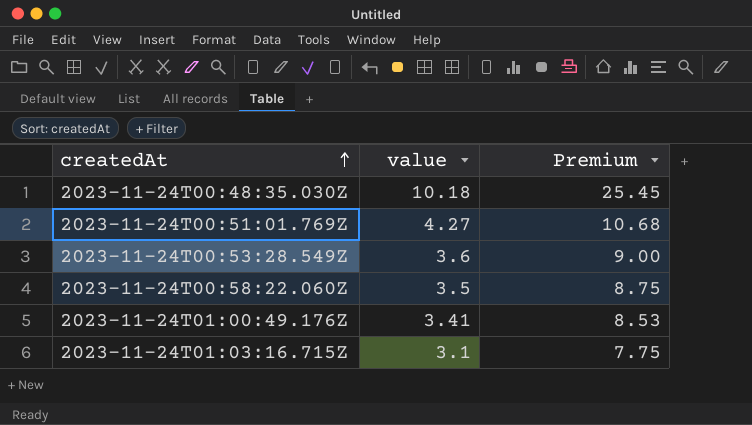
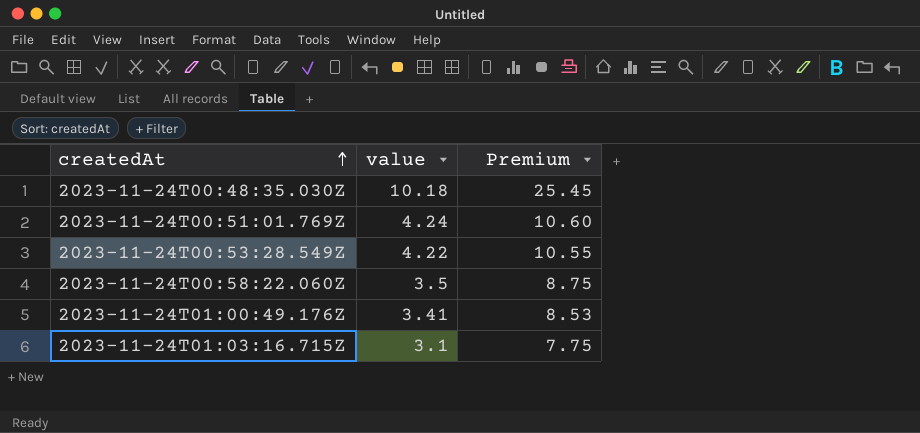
2023-11-24T00:51:01.769Z | value: 4.27 -> 4.24
2023-11-24T00:51:01.769Z | Premium: 10.68 -> 10.60
2023-11-24T00:53:28.549Z | value: 3.6 -> 4.22
2023-11-24T00:53:28.549Z | Premium: 9.00 -> 10.55

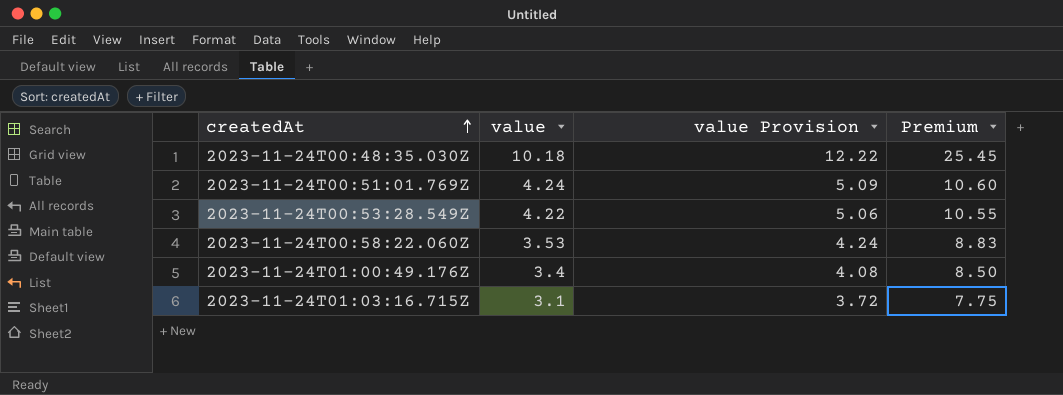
column value Provision | formula: none -> [value] * 1.2
2023-11-24T00:58:22.060Z | value: 3.5 -> 3.53
2023-11-24T00:58:22.060Z | Premium: 8.75 -> 8.83
2023-11-24T01:00:49.176Z | value: 3.41 -> 3.4
2023-11-24T01:00:49.176Z | Premium: 8.53 -> 8.50

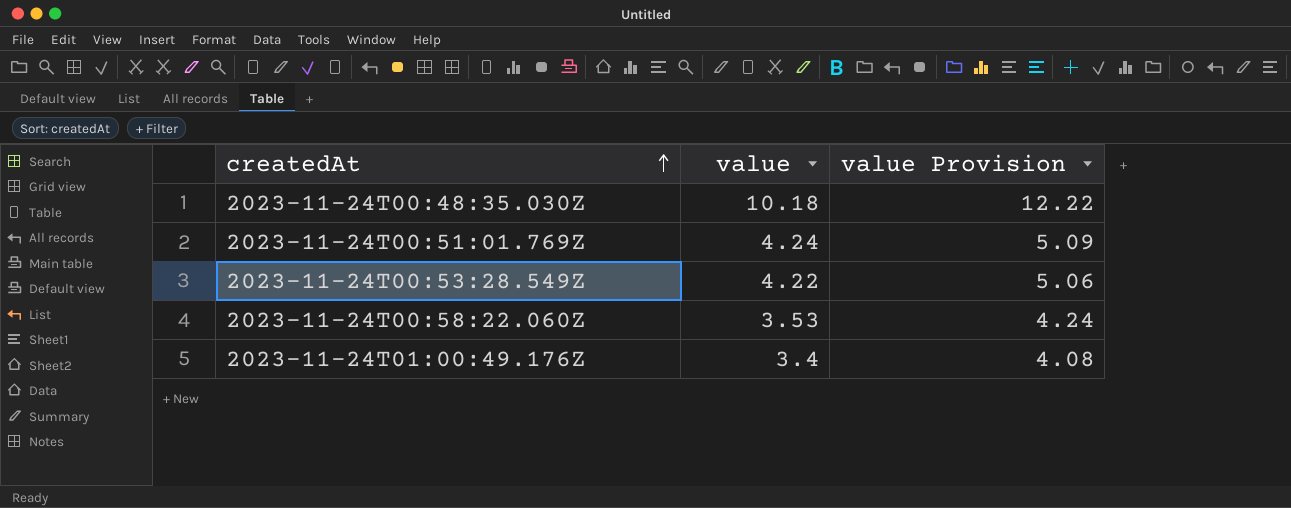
column Premium | formula: [value] * 2.5 -> none
row 2023-11-24T01:03:16.715Z: 3.1 | 3.72 | 7.75 -> none

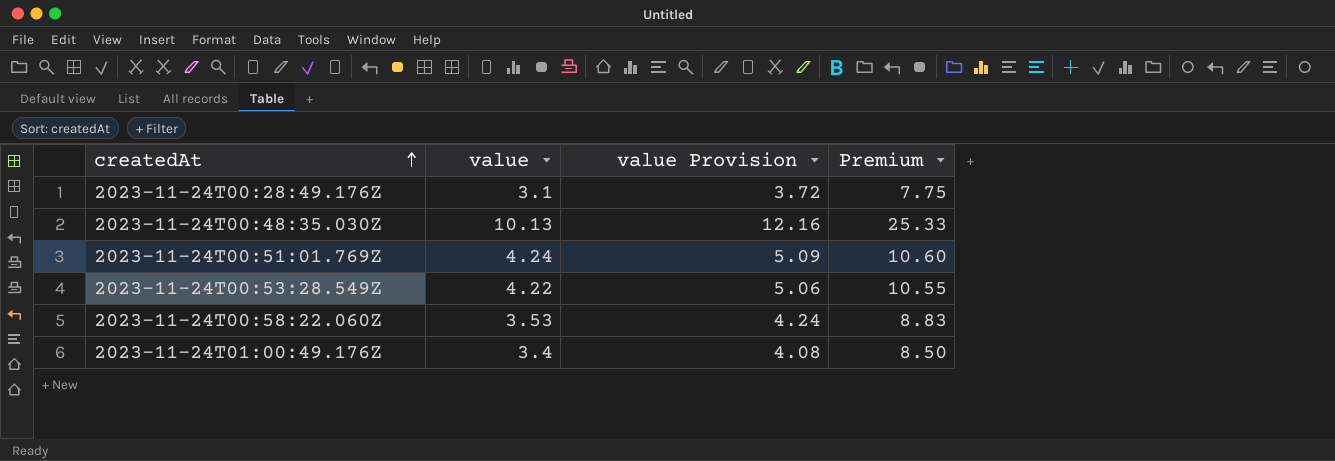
column Premium | formula: none -> [value] * 2.5
row 2023-11-24T00:28:49.176Z: none -> 3.1 | 3.72 | 7.75
2023-11-24T00:48:35.030Z | value: 10.18 -> 10.13
2023-11-24T00:48:35.030Z | value Provision: 12.22 -> 12.16

